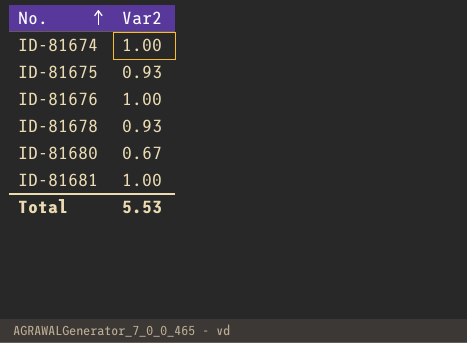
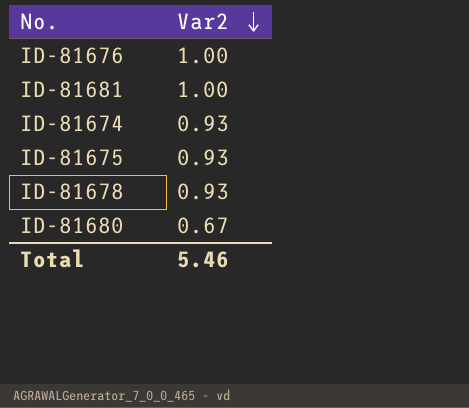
row order: No. ascending -> Var2 descending
ID-81674 | Var2: 1.00 -> 0.93
Total | Var2: 5.53 -> 5.46

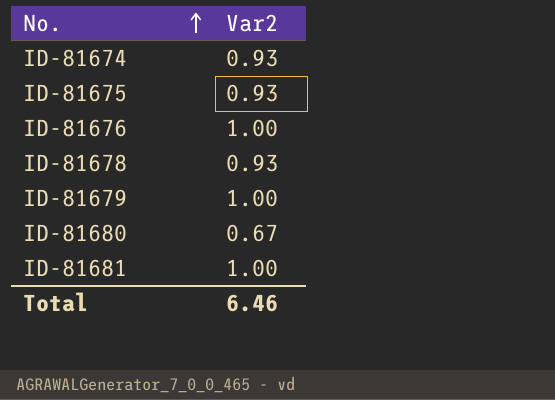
row order: Var2 descending -> No. ascending
row ID-81679: none -> 1.00
Total | Var2: 5.46 -> 6.46

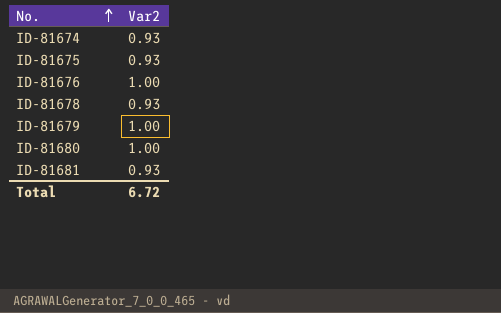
ID-81680 | Var2: 0.67 -> 1.00
ID-81681 | Var2: 1.00 -> 0.93
Total | Var2: 6.46 -> 6.72

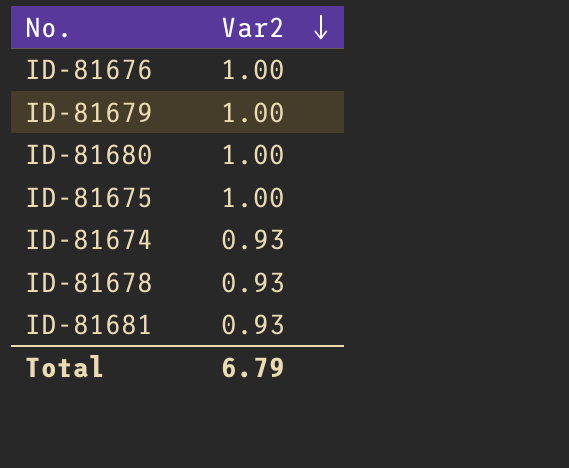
row order: No. ascending -> Var2 descending
ID-81675 | Var2: 0.93 -> 1.00
Total | Var2: 6.72 -> 6.79

